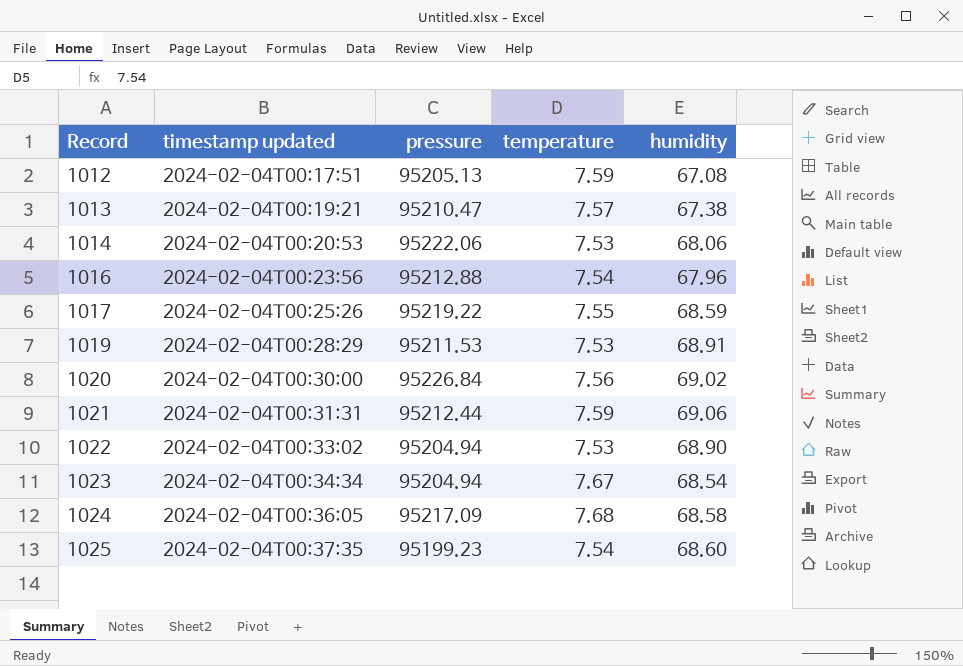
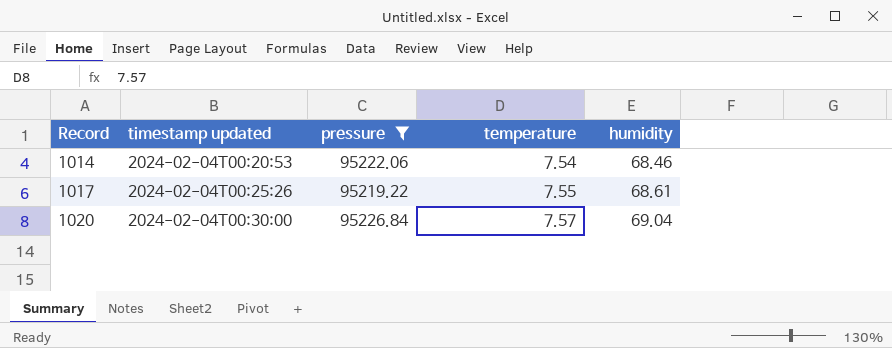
filter: none -> pressure >= 95219.22
1014 | temperature: 7.53 -> 7.54
1014 | humidity: 68.06 -> 68.46
1017 | humidity: 68.59 -> 68.61
1020 | temperature: 7.56 -> 7.57
1020 | humidity: 69.02 -> 69.04

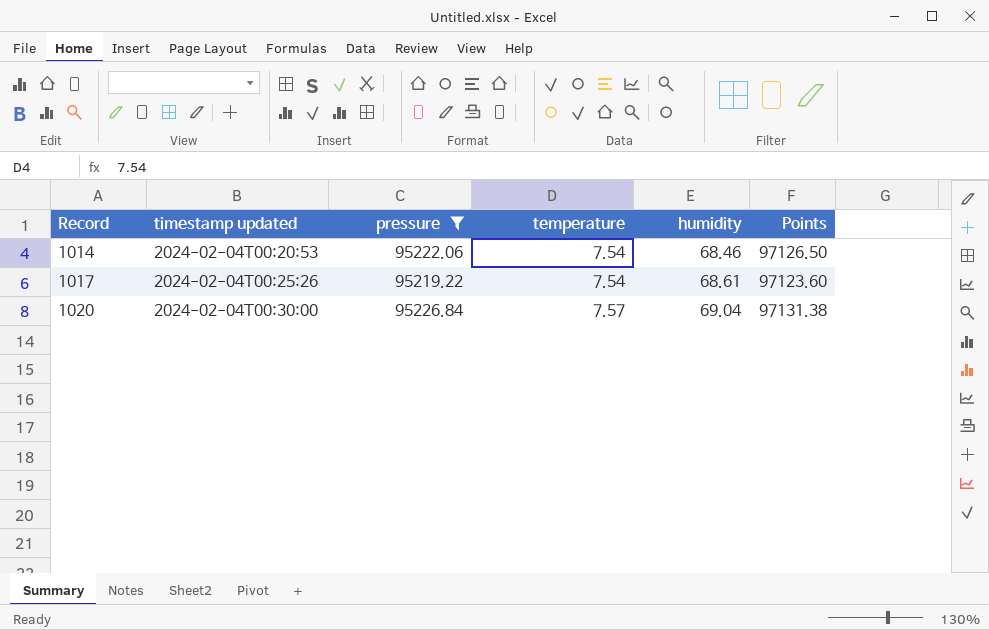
column Points | formula: none -> [pressure] * 1.02
1017 | temperature: 7.55 -> 7.54

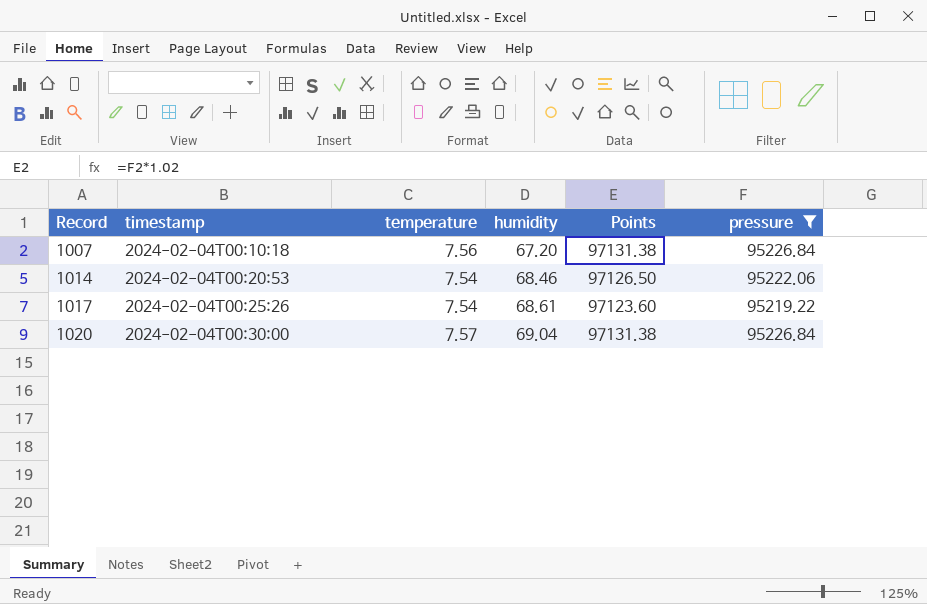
column name: timestamp updated -> timestamp
column pressure | position: 3 -> 6
row 1007: none -> 2024-02-04T00:10:18 | 7.56 | 67.20 | 97131.38 | 95226.84

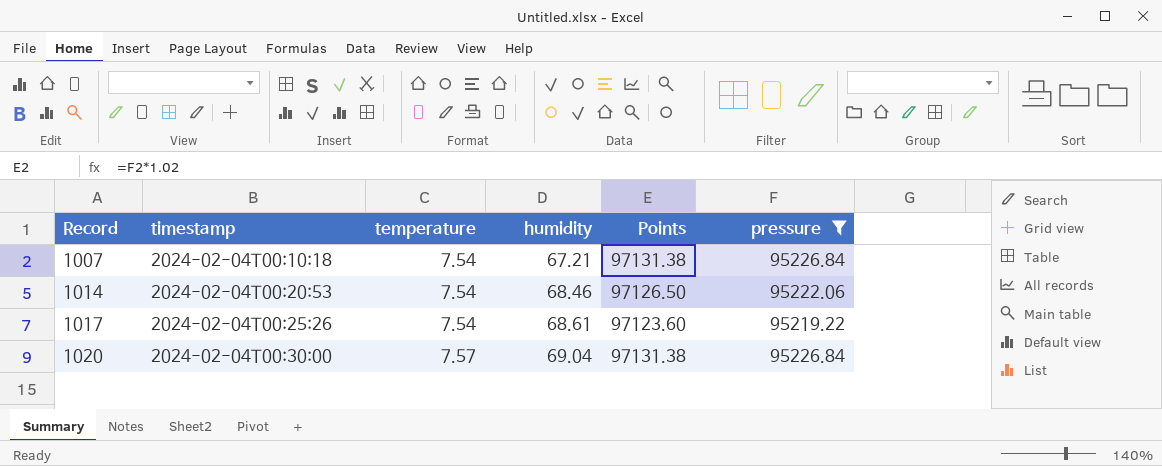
1007 | temperature: 7.56 -> 7.54
1007 | humidity: 67.20 -> 67.21

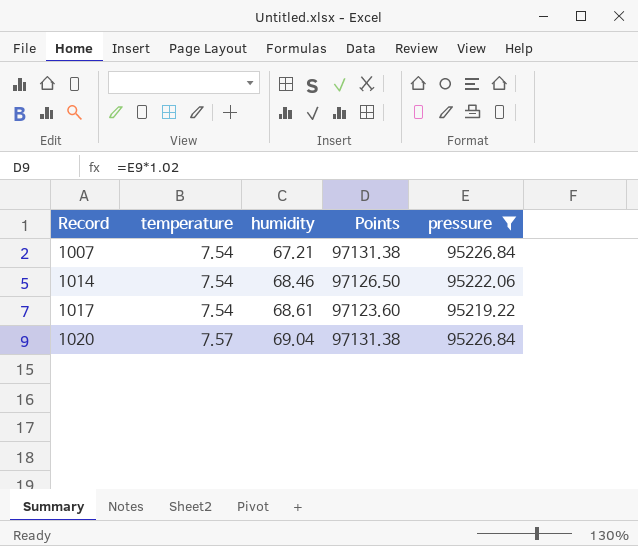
column timestamp | position: 2 -> none

